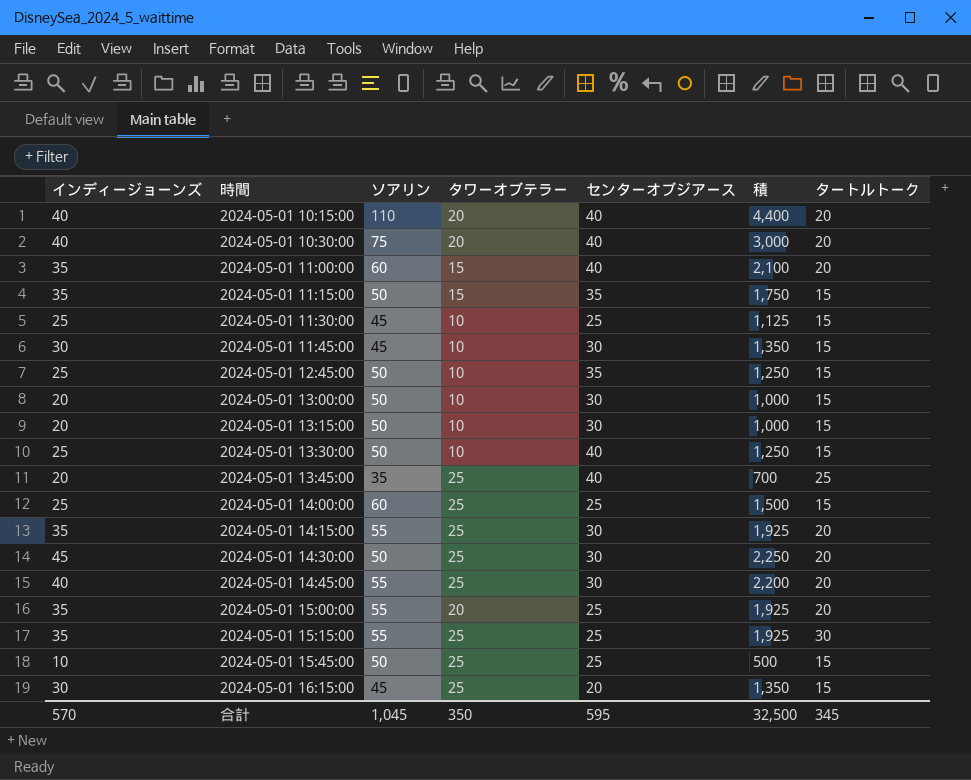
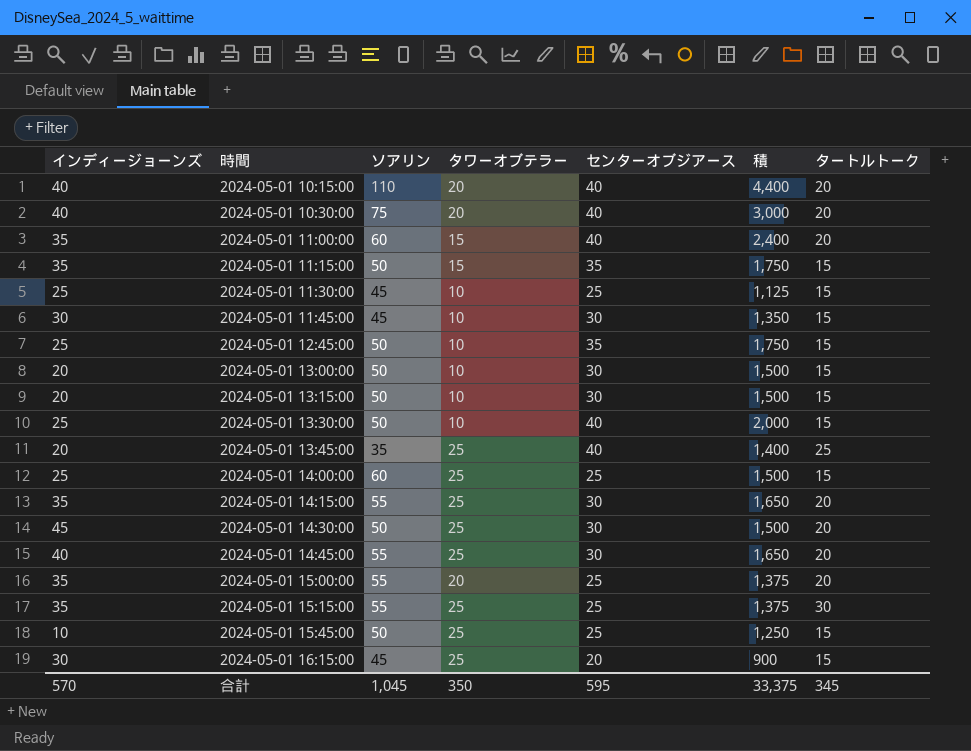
column 積 | formula: [インディージョーンズ] * [ソアリン] -> [ソアリン] * [センターオブジアース]
合計 | 積: 32,500 -> 33,375

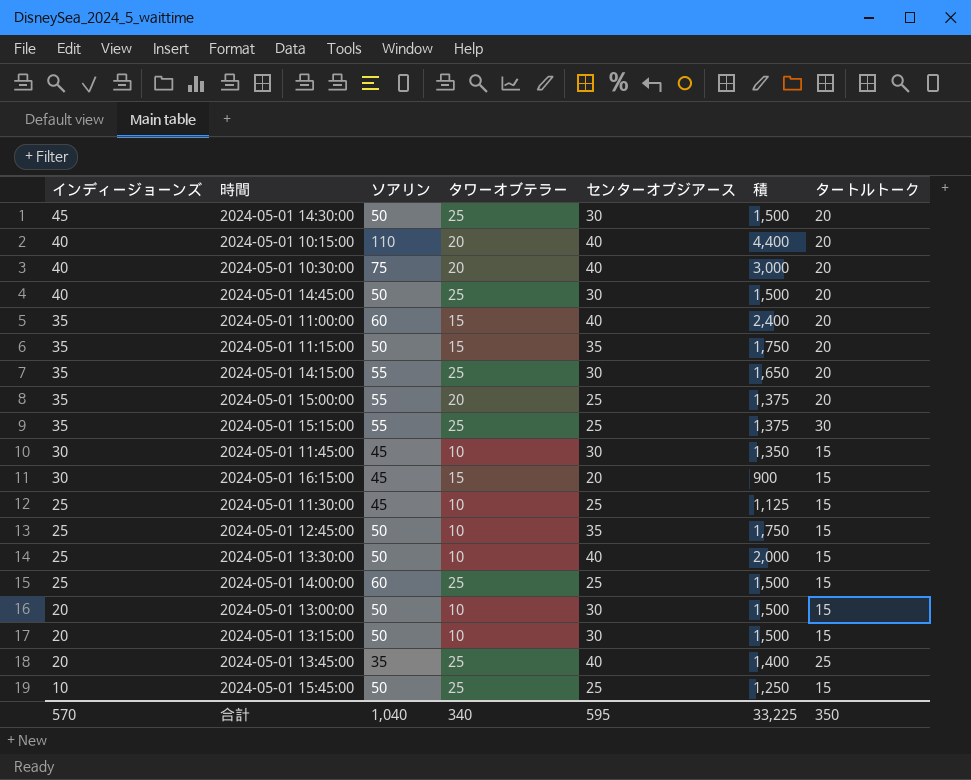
row order: 時間 ascending -> インディージョーンズ descending
2024-05-01 14:45:00 | ソアリン: 55 -> 50
2024-05-01 14:45:00 | 積: 1,650 -> 1,500
2024-05-01 11:15:00 | タートルトーク: 15 -> 20
2024-05-01 16:15:00 | タワーオブテラー: 25 -> 15
合計 | ソアリン: 1,045 -> 1,040
合計 | タワーオブテラー: 350 -> 340
合計 | 積: 33,375 -> 33,225
合計 | タートルトーク: 345 -> 350

